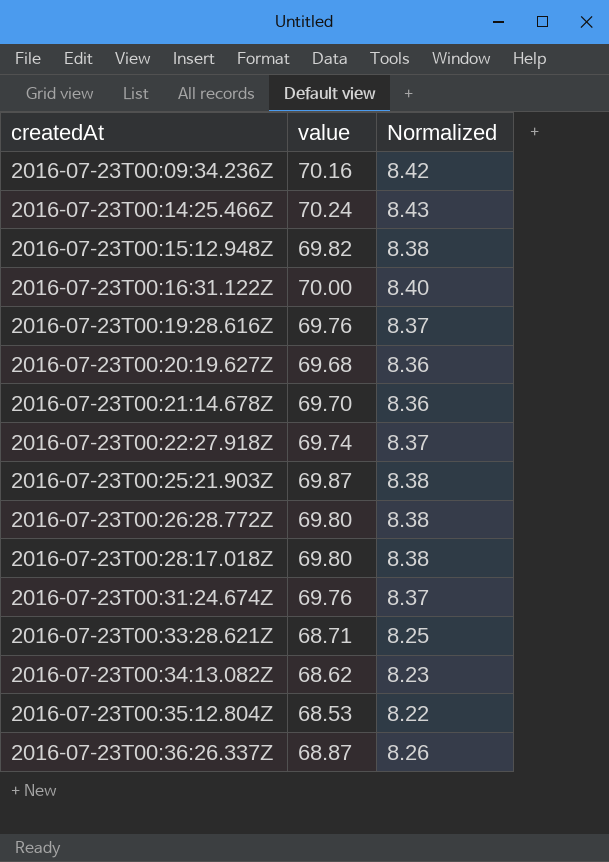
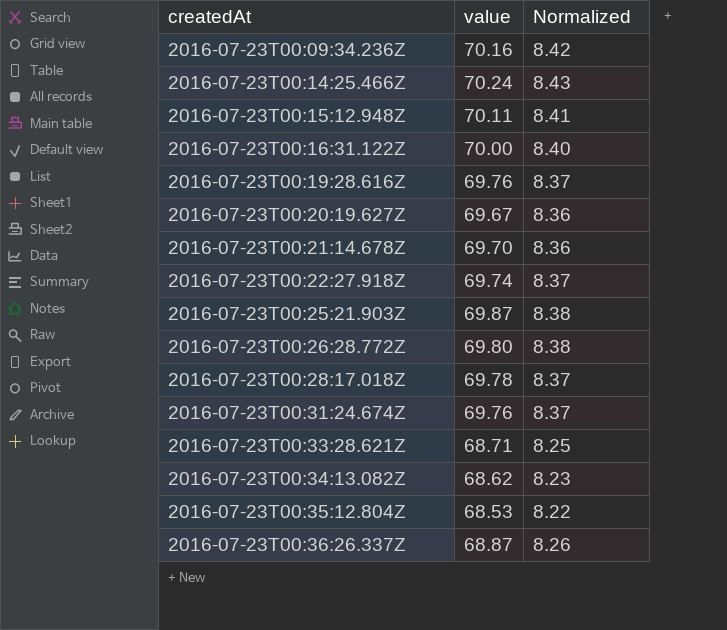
2016-07-23T00:15:12.948Z | value: 69.82 -> 70.11
2016-07-23T00:15:12.948Z | Normalized: 8.38 -> 8.41
2016-07-23T00:20:19.627Z | value: 69.68 -> 69.67
2016-07-23T00:28:17.018Z | value: 69.80 -> 69.78
2016-07-23T00:28:17.018Z | Normalized: 8.38 -> 8.37

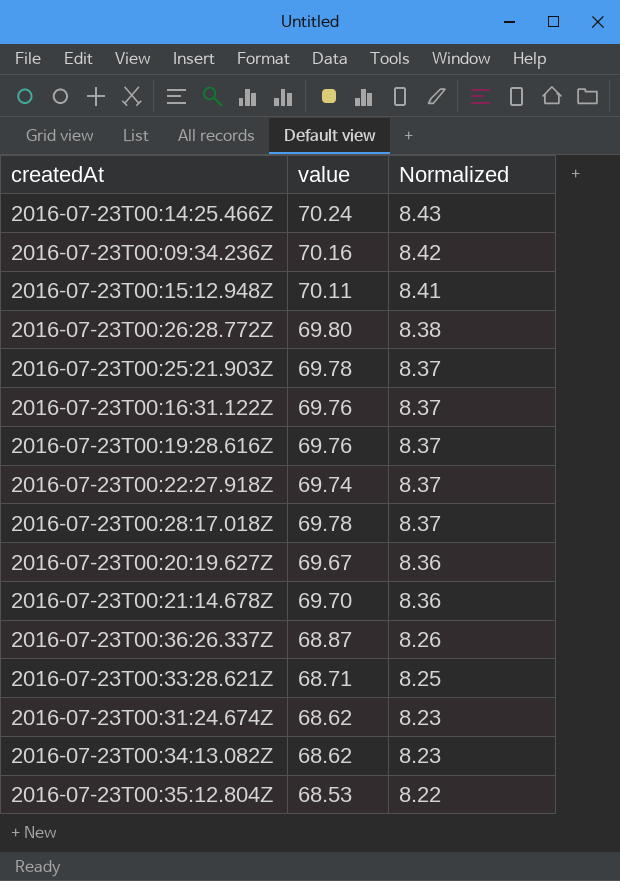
row order: createdAt ascending -> Normalized descending
2016-07-23T00:25:21.903Z | value: 69.87 -> 69.78
2016-07-23T00:25:21.903Z | Normalized: 8.38 -> 8.37
2016-07-23T00:16:31.122Z | value: 70.00 -> 69.76
2016-07-23T00:16:31.122Z | Normalized: 8.40 -> 8.37
2016-07-23T00:31:24.674Z | value: 69.76 -> 68.62
2016-07-23T00:31:24.674Z | Normalized: 8.37 -> 8.23

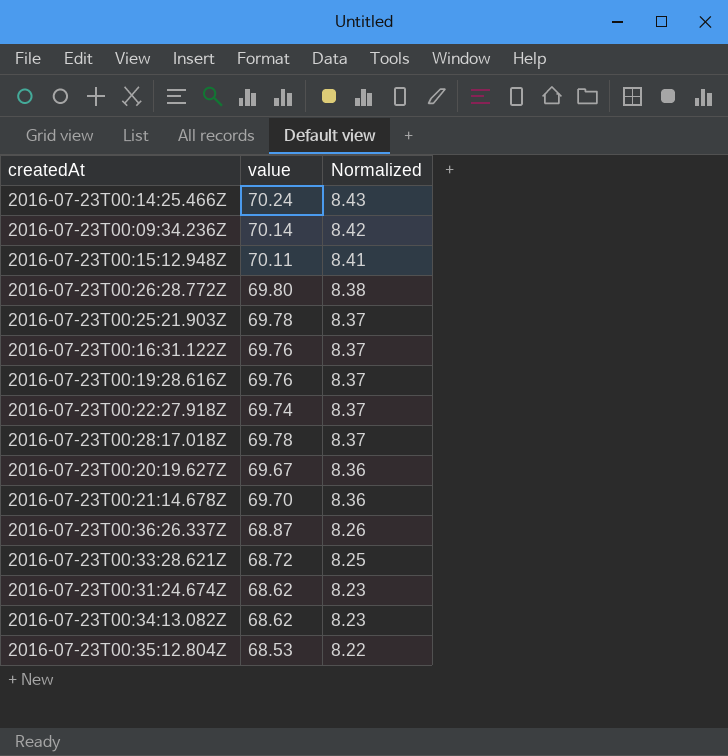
2016-07-23T00:09:34.236Z | value: 70.16 -> 70.14
2016-07-23T00:33:28.621Z | value: 68.71 -> 68.72

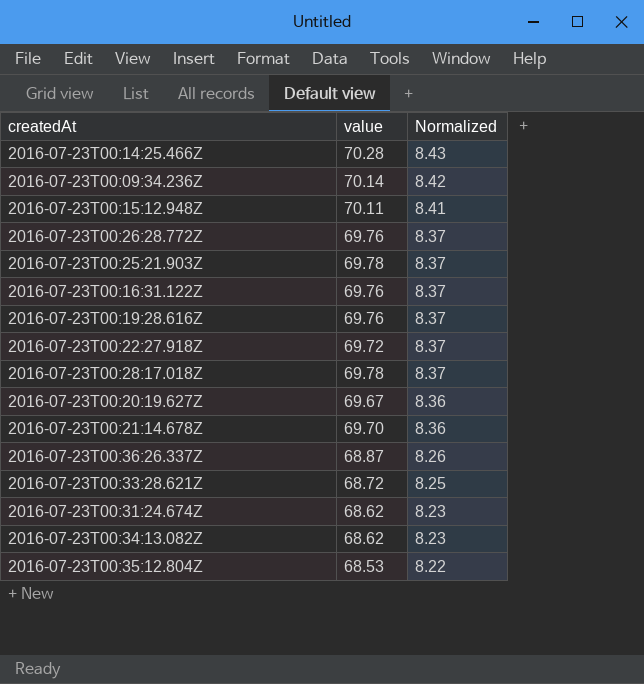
2016-07-23T00:14:25.466Z | value: 70.24 -> 70.28
2016-07-23T00:26:28.772Z | value: 69.80 -> 69.76
2016-07-23T00:26:28.772Z | Normalized: 8.38 -> 8.37
2016-07-23T00:22:27.918Z | value: 69.74 -> 69.72

